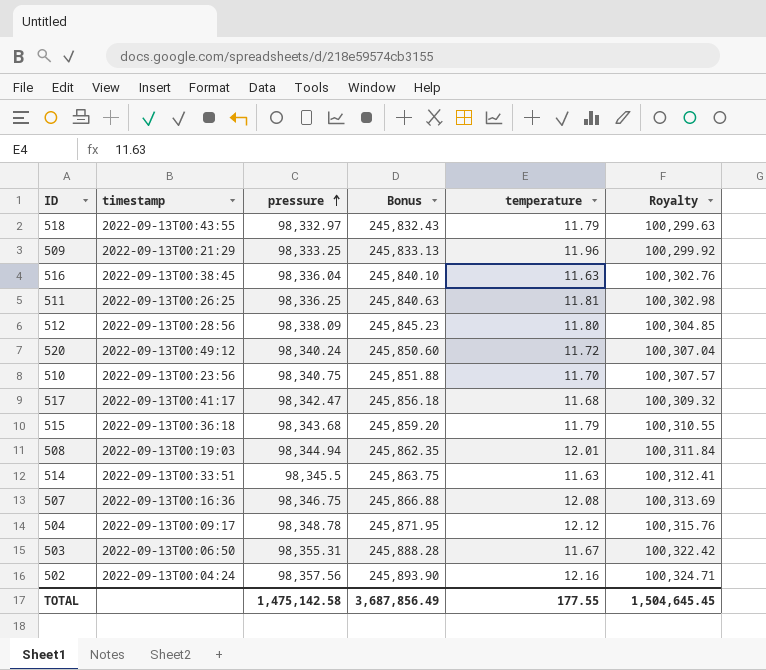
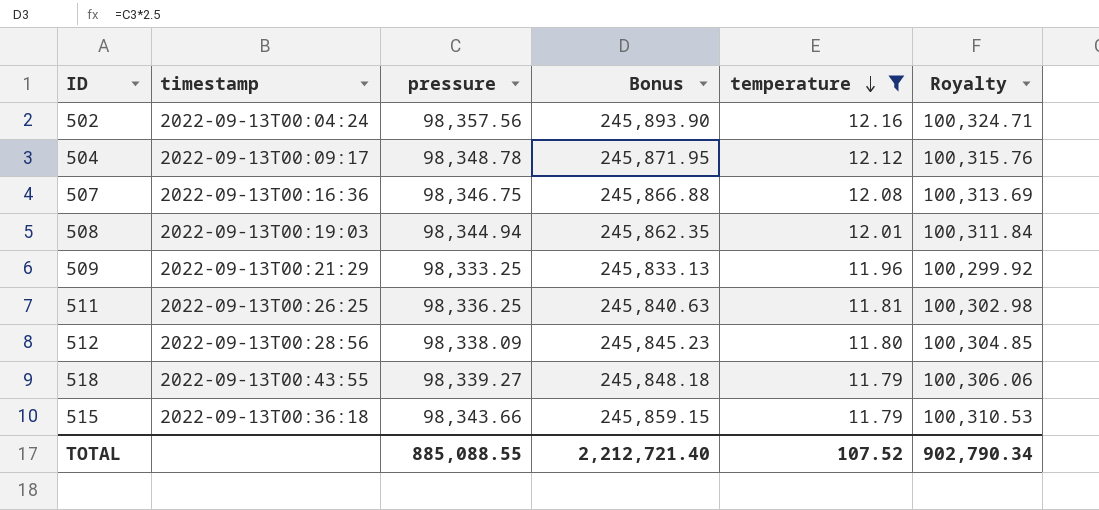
filter: none -> temperature >= 11.79
row order: pressure ascending -> temperature descending
518 | pressure: 98,332.97 -> 98,339.27
518 | Bonus: 245,832.43 -> 245,848.18
518 | Royalty: 100,299.63 -> 100,306.06
515 | pressure: 98,343.68 -> 98,343.66
515 | Bonus: 245,859.20 -> 245,859.15
515 | Royalty: 100,310.55 -> 100,310.53
TOTAL | pressure: 1,475,142.58 -> 885,088.55
TOTAL | Bonus: 3,687,856.49 -> 2,212,721.40
TOTAL | temperature: 177.55 -> 107.52
TOTAL | Royalty: 1,504,645.45 -> 902,790.34

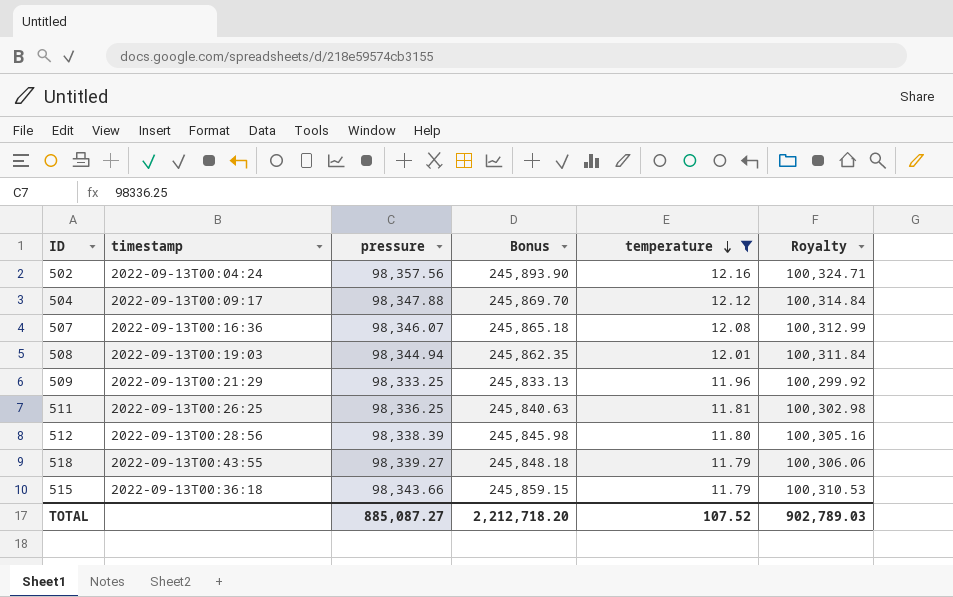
504 | pressure: 98,348.78 -> 98,347.88
504 | Bonus: 245,871.95 -> 245,869.70
504 | Royalty: 100,315.76 -> 100,314.84
507 | pressure: 98,346.75 -> 98,346.07
507 | Bonus: 245,866.88 -> 245,865.18
507 | Royalty: 100,313.69 -> 100,312.99
512 | pressure: 98,338.09 -> 98,338.39
512 | Bonus: 245,845.23 -> 245,845.98
512 | Royalty: 100,304.85 -> 100,305.16
TOTAL | pressure: 885,088.55 -> 885,087.27
TOTAL | Bonus: 2,212,721.40 -> 2,212,718.20
TOTAL | Royalty: 902,790.34 -> 902,789.03

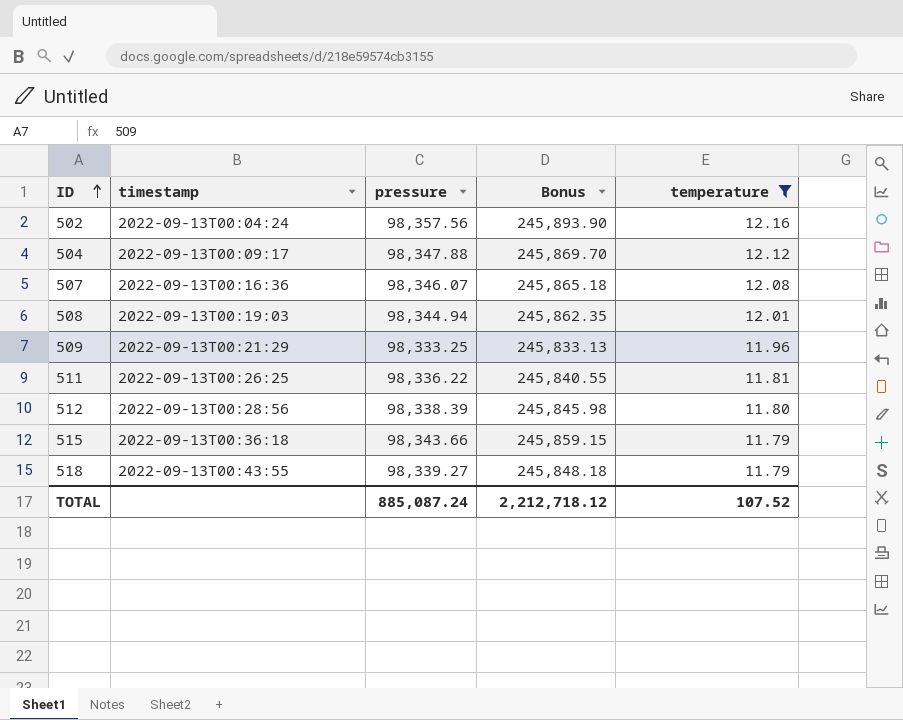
row order: temperature descending -> ID ascending
column Royalty | formula: [pressure] * 1.02 -> none
511 | pressure: 98,336.25 -> 98,336.22
511 | Bonus: 245,840.63 -> 245,840.55
TOTAL | pressure: 885,087.27 -> 885,087.24
TOTAL | Bonus: 2,212,718.20 -> 2,212,718.12

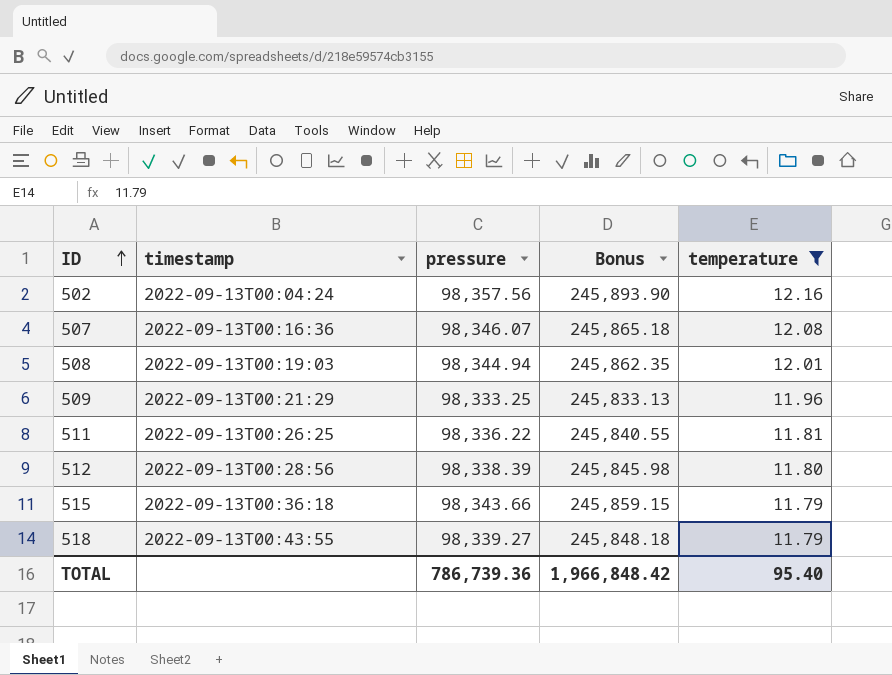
row 504: 2022-09-13T00:09:17 | 98,347.88 | 245,869.70 | 12.12 -> none
TOTAL | pressure: 885,087.24 -> 786,739.36
TOTAL | Bonus: 2,212,718.12 -> 1,966,848.42
TOTAL | temperature: 107.52 -> 95.40

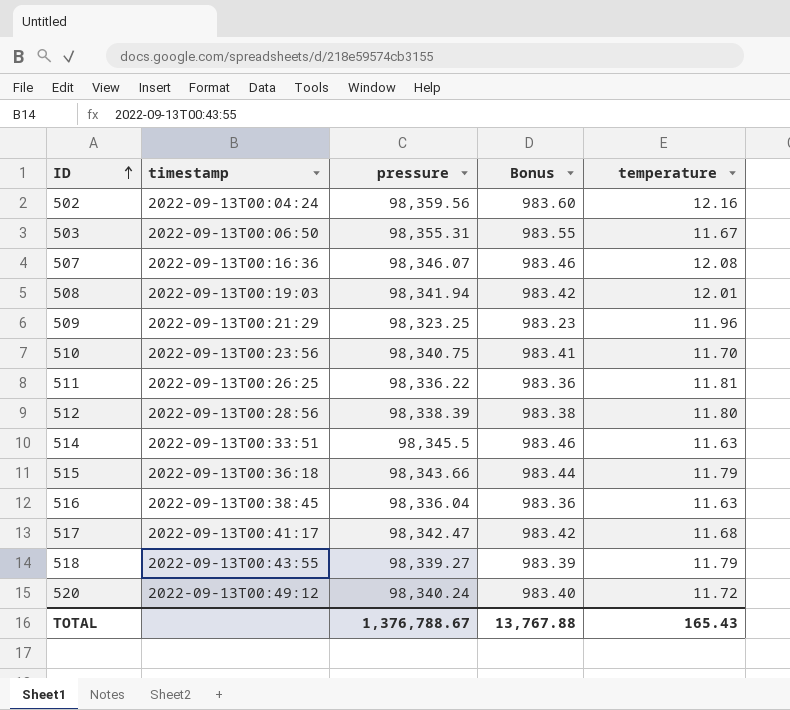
filter: temperature >= 11.79 -> none
column Bonus | formula: [pressure] * 2.5 -> [pressure] * 0.01
502 | pressure: 98,357.56 -> 98,359.56
508 | pressure: 98,344.94 -> 98,341.94
509 | pressure: 98,333.25 -> 98,323.25
TOTAL | pressure: 786,739.36 -> 1,376,788.67
TOTAL | Bonus: 1,966,848.42 -> 13,767.88
TOTAL | temperature: 95.40 -> 165.43

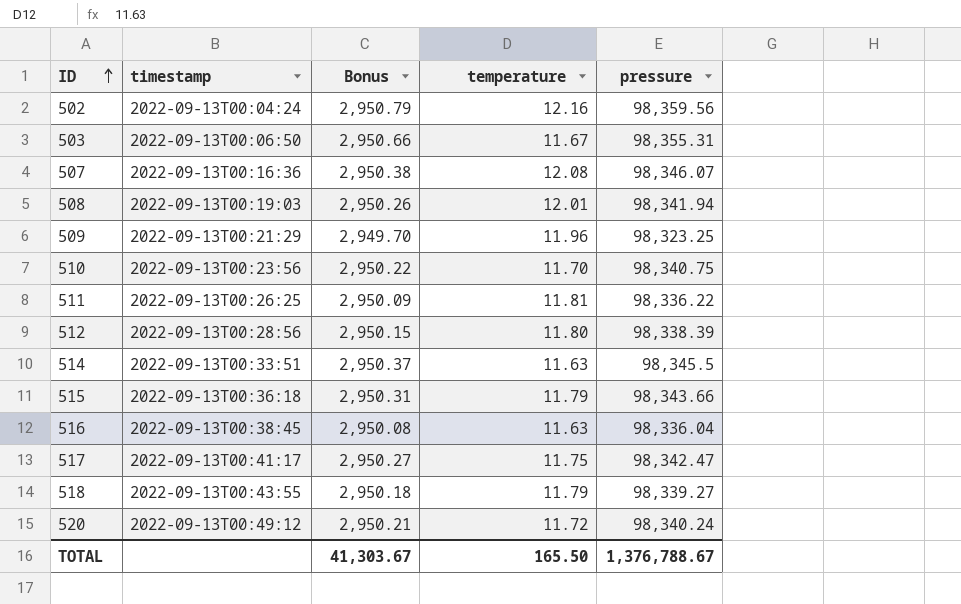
column Bonus | formula: [pressure] * 0.01 -> [pressure] * 0.03
column pressure | position: 3 -> 5
517 | temperature: 11.68 -> 11.75
TOTAL | Bonus: 13,767.88 -> 41,303.67
TOTAL | temperature: 165.43 -> 165.50

